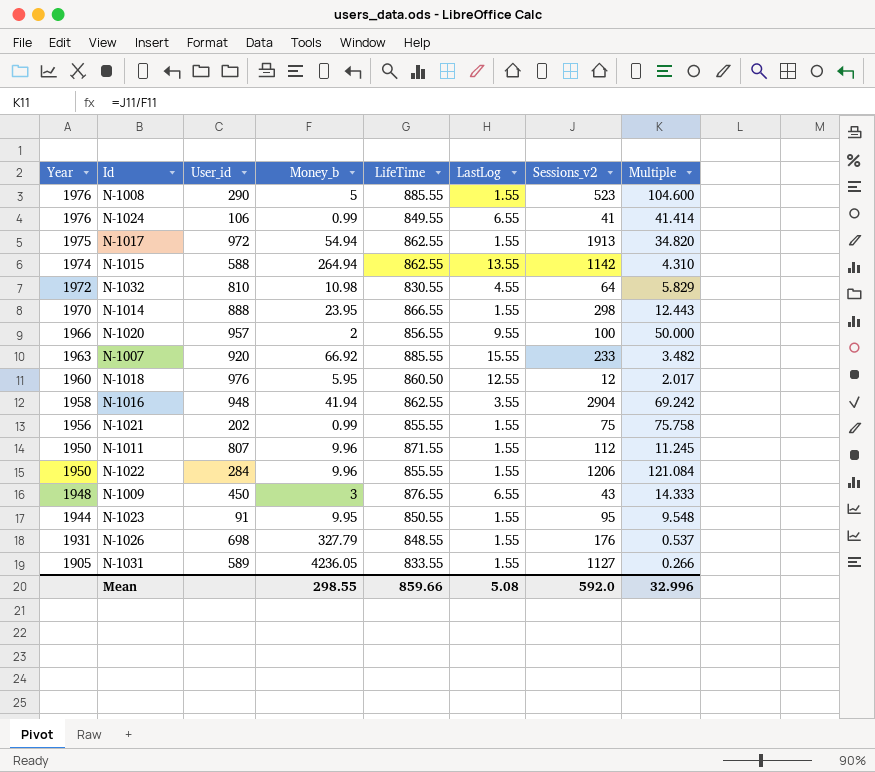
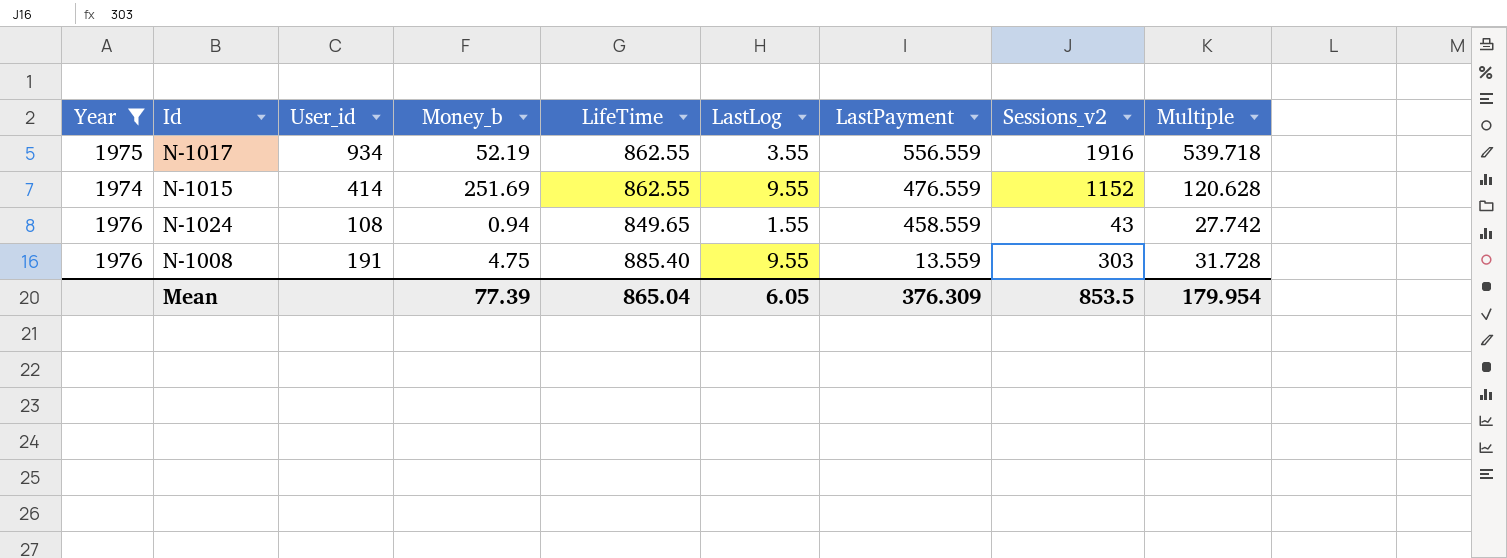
filter: none -> Year >= 1974
row order: Year descending -> LastPayment descending
column LastPayment | position: none -> 7
column Multiple | formula: [Sessions_v2] / [Money_b] -> [Sessions_v2] / [LastLog]
N-1017 | User_id: 972 -> 934
N-1017 | Money_b: 54.94 -> 52.19
N-1017 | LastLog: 1.55 -> 3.55
N-1017 | Sessions_v2: 1913 -> 1916
N-1015 | User_id: 588 -> 414
N-1015 | Money_b: 264.94 -> 251.69
N-1015 | LastLog: 13.55 -> 9.55
N-1015 | Sessions_v2: 1142 -> 1152
N-1024 | User_id: 106 -> 108
N-1024 | Money_b: 0.99 -> 0.94
N-1024 | LifeTime: 849.55 -> 849.65
N-1024 | LastLog: 6.55 -> 1.55
N-1024 | Sessions_v2: 41 -> 43
N-1008 | User_id: 290 -> 191
N-1008 | Money_b: 5 -> 4.75
N-1008 | LifeTime: 885.55 -> 885.40
N-1008 | LastLog: 1.55 -> 9.55
N-1008 | Sessions_v2: 523 -> 303
Mean | Money_b: 298.55 -> 77.39
Mean | LifeTime: 859.66 -> 865.04
Mean | LastLog: 5.08 -> 6.05
Mean | Sessions_v2: 592.0 -> 853.5
Mean | Multiple: 32.996 -> 179.954

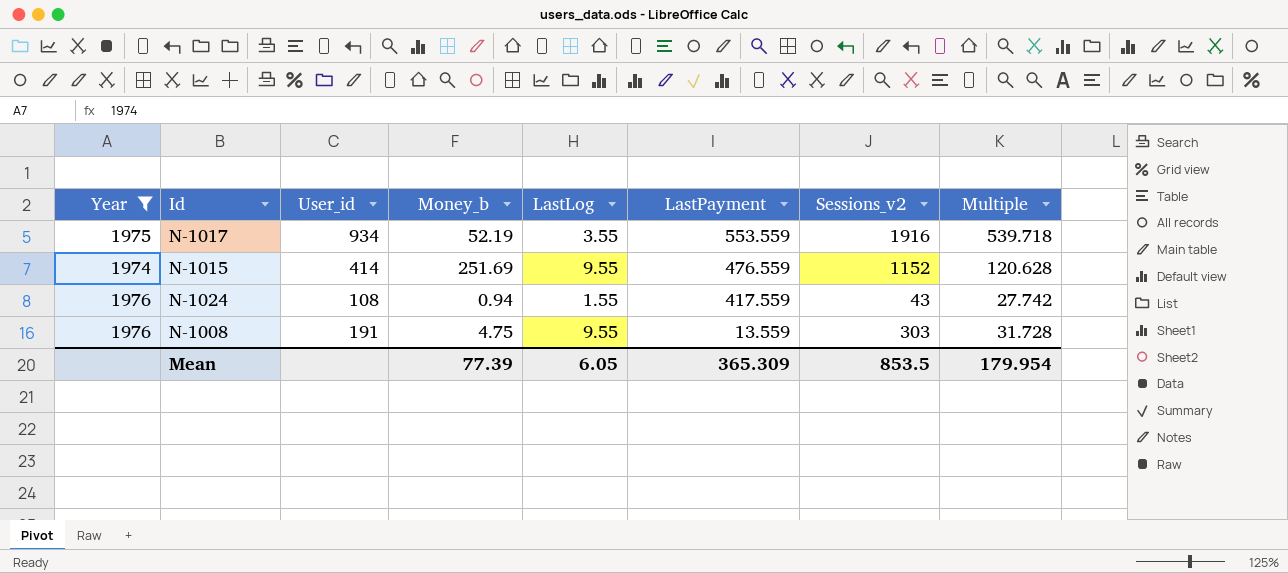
column LifeTime | position: 5 -> none
N-1017 | LastPayment: 556.559 -> 553.559
N-1024 | LastPayment: 458.559 -> 417.559
Mean | LastPayment: 376.309 -> 365.309

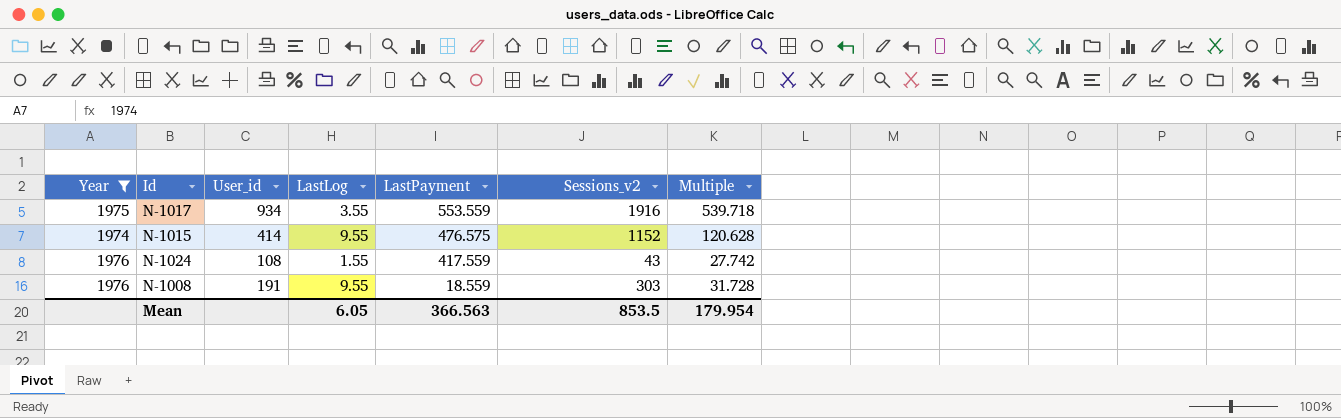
column Money_b | position: 4 -> none
N-1015 | LastPayment: 476.559 -> 476.575
N-1008 | LastPayment: 13.559 -> 18.559
Mean | LastPayment: 365.309 -> 366.563

